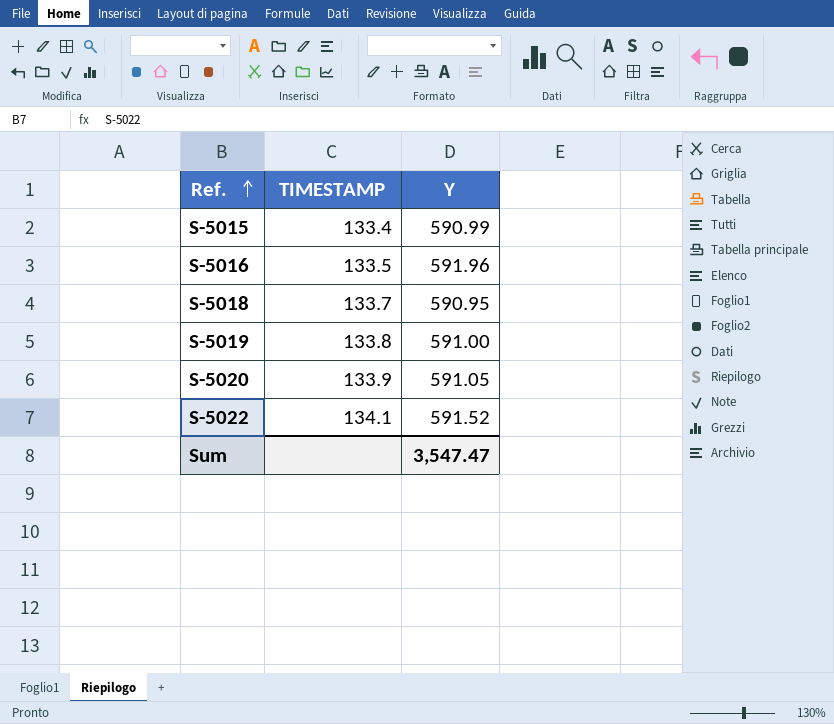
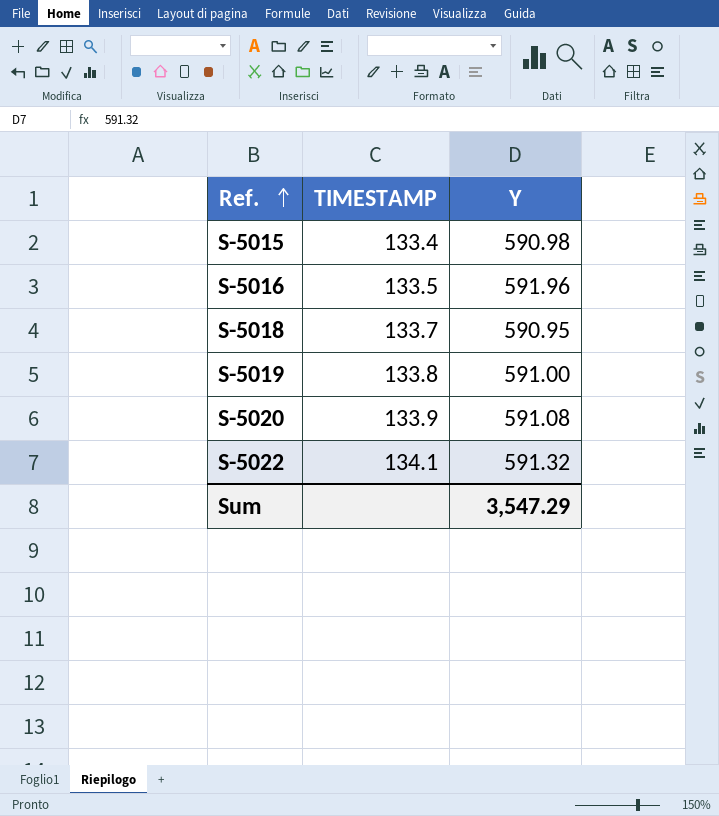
S-5015 | Y: 590.99 -> 590.98
S-5020 | Y: 591.05 -> 591.08
S-5022 | Y: 591.52 -> 591.32
Sum | Y: 3,547.47 -> 3,547.29

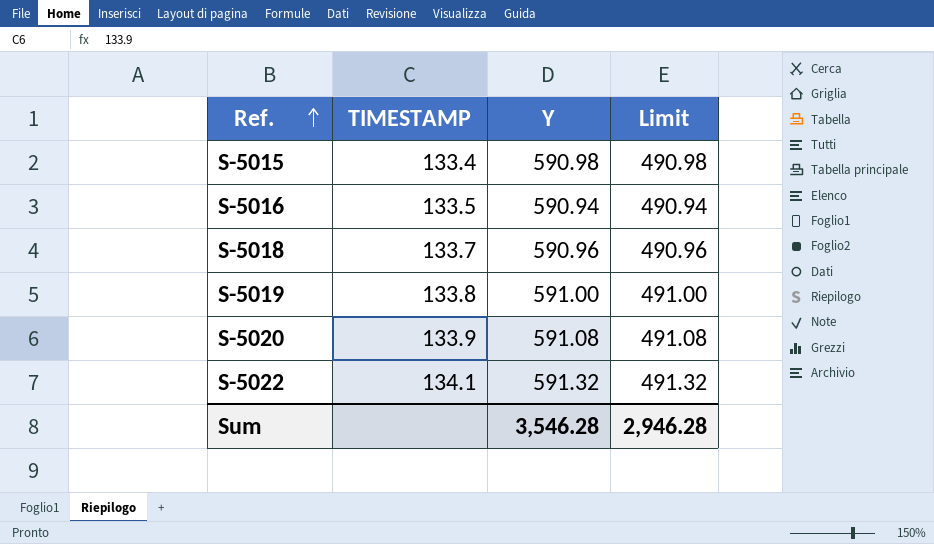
column Limit | formula: none -> [Y] - 100
S-5016 | Y: 591.96 -> 590.94
S-5018 | Y: 590.95 -> 590.96
Sum | Y: 3,547.29 -> 3,546.28

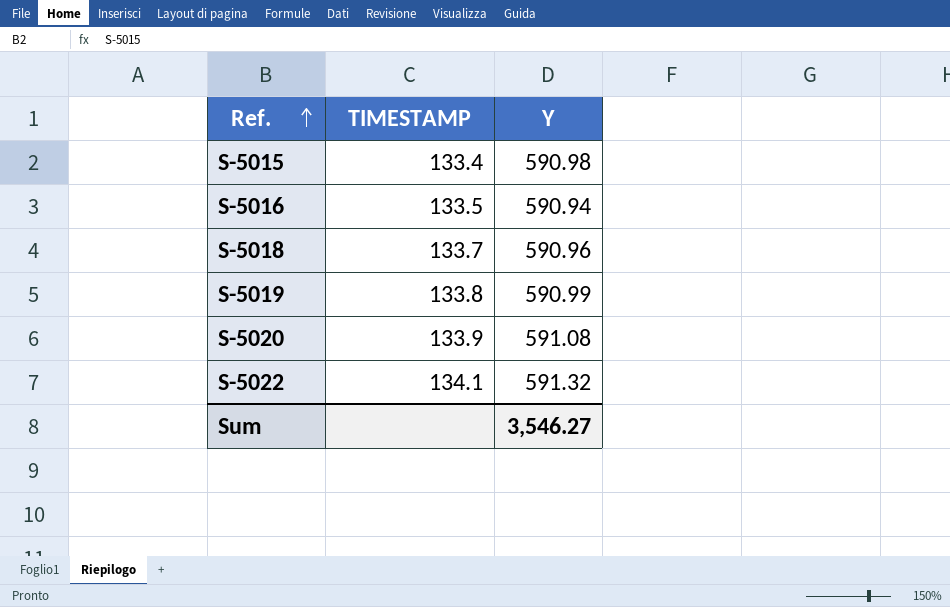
column Limit | formula: [Y] - 100 -> none
S-5019 | Y: 591.00 -> 590.99
Sum | Y: 3,546.28 -> 3,546.27

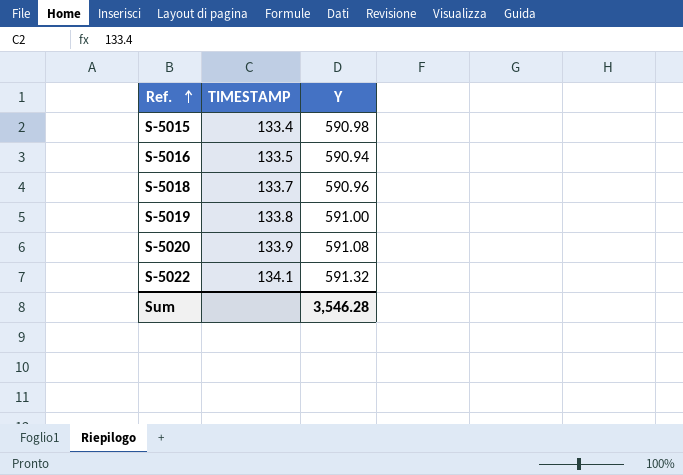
S-5019 | Y: 590.99 -> 591.00
Sum | Y: 3,546.27 -> 3,546.28

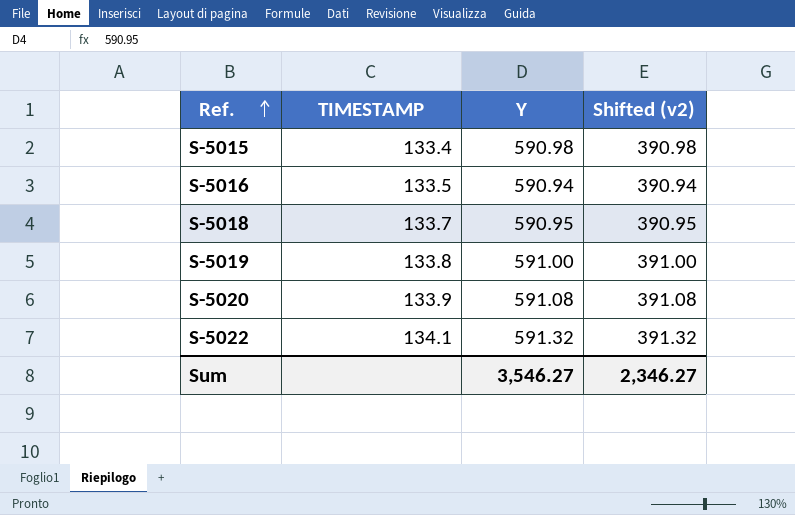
column Shifted (v2) | formula: none -> [Y] - 200
S-5018 | Y: 590.96 -> 590.95
Sum | Y: 3,546.28 -> 3,546.27

